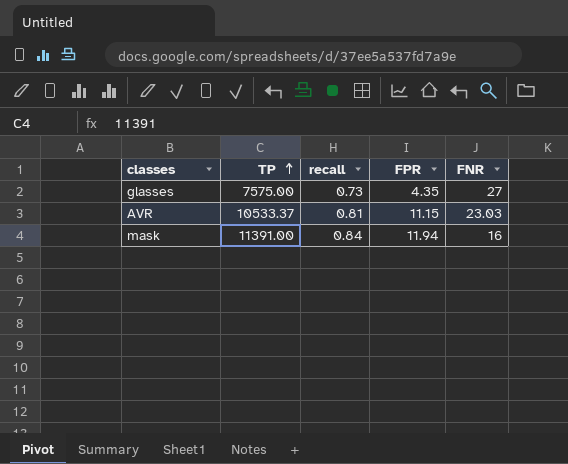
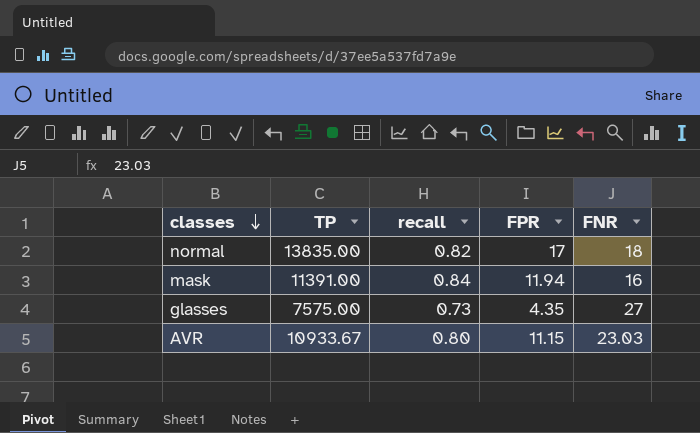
row order: TP ascending -> classes descending
row normal: none -> 13835.00 | 0.82 | 17 | 18
AVR | TP: 10533.37 -> 10933.67
AVR | recall: 0.81 -> 0.80

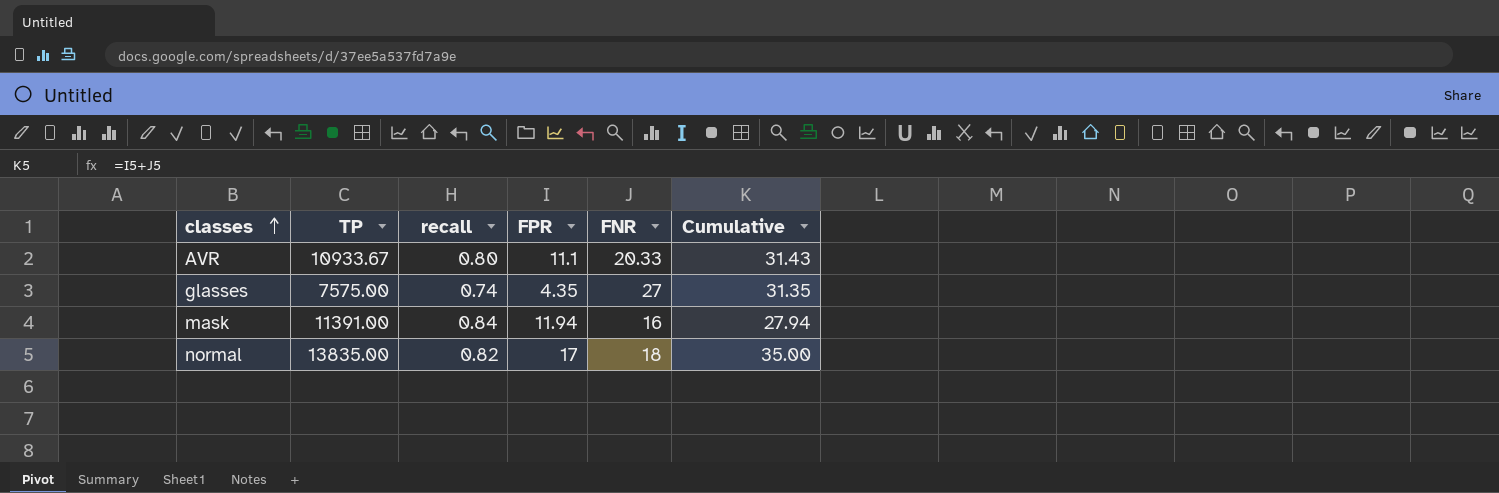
row order: classes descending -> classes ascending
column Cumulative | formula: none -> [FPR] + [FNR]
AVR | FPR: 11.15 -> 11.1
AVR | FNR: 23.03 -> 20.33
glasses | recall: 0.73 -> 0.74

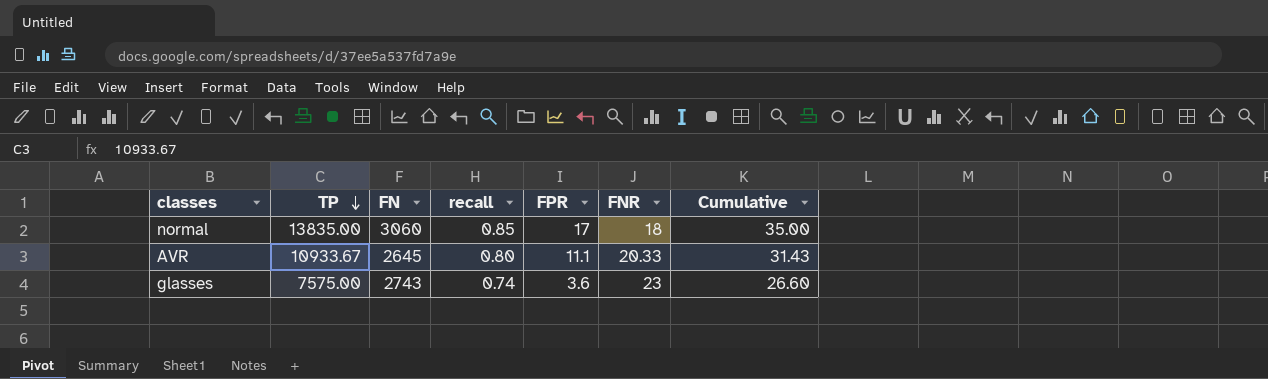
row order: classes ascending -> TP descending
column FN | position: none -> 3
row mask: 11391.00 | 0.84 | 11.94 | 16 | 27.94 -> none
normal | recall: 0.82 -> 0.85
glasses | FPR: 4.35 -> 3.6
glasses | FNR: 27 -> 23
glasses | Cumulative: 31.35 -> 26.60

